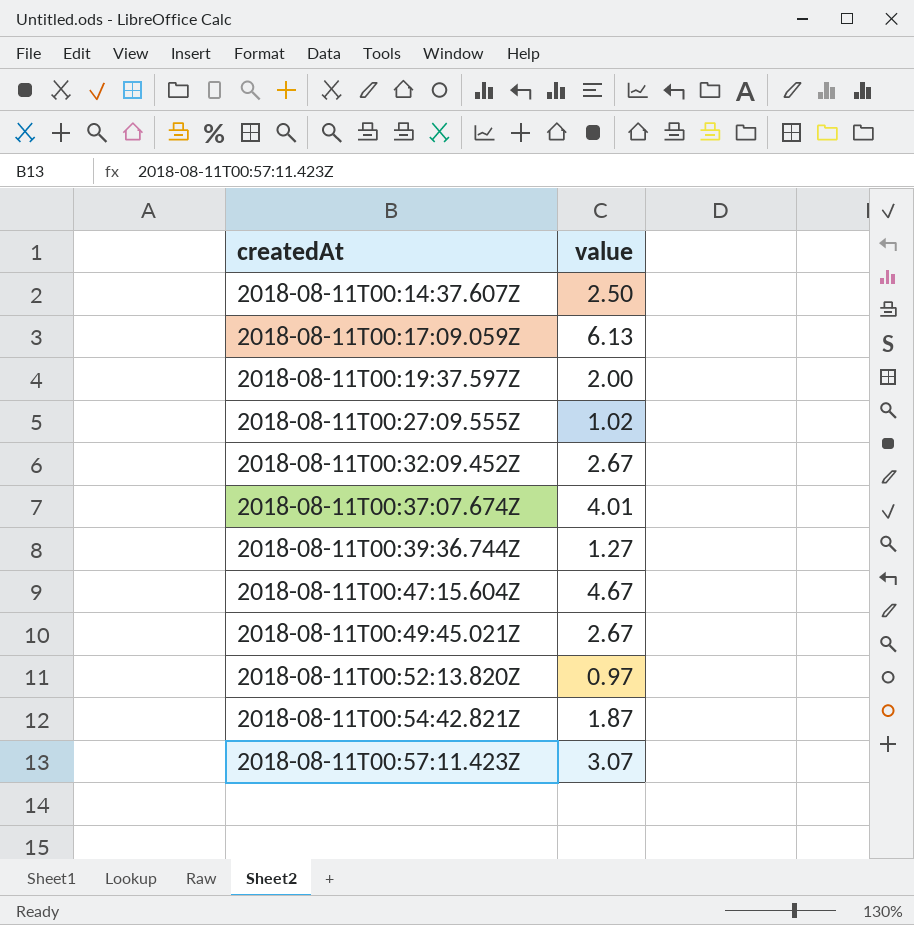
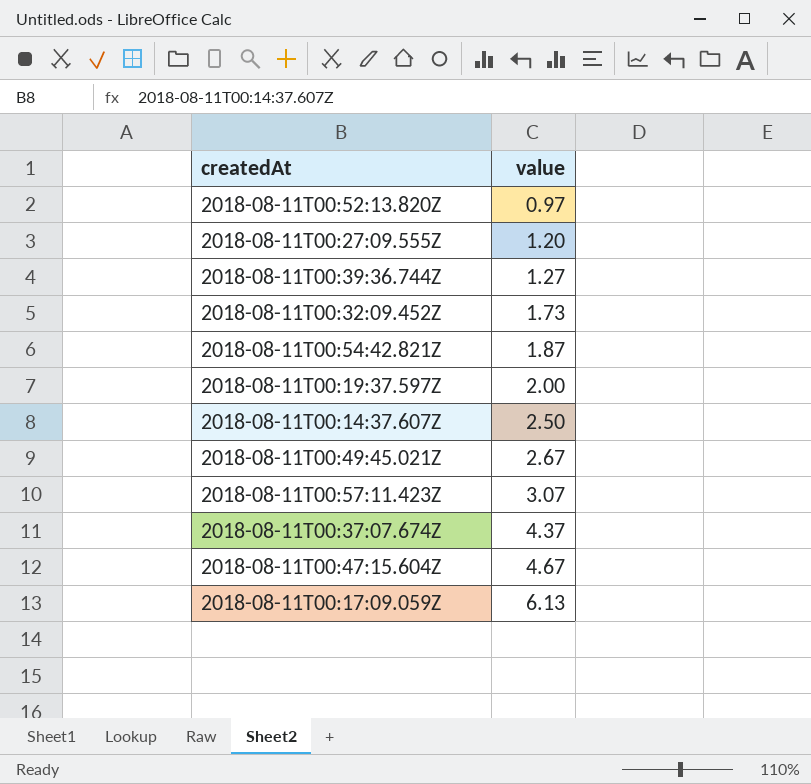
row order: createdAt ascending -> value ascending
2018-08-11T00:27:09.555Z | value: 1.02 -> 1.20
2018-08-11T00:32:09.452Z | value: 2.67 -> 1.73
2018-08-11T00:37:07.674Z | value: 4.01 -> 4.37

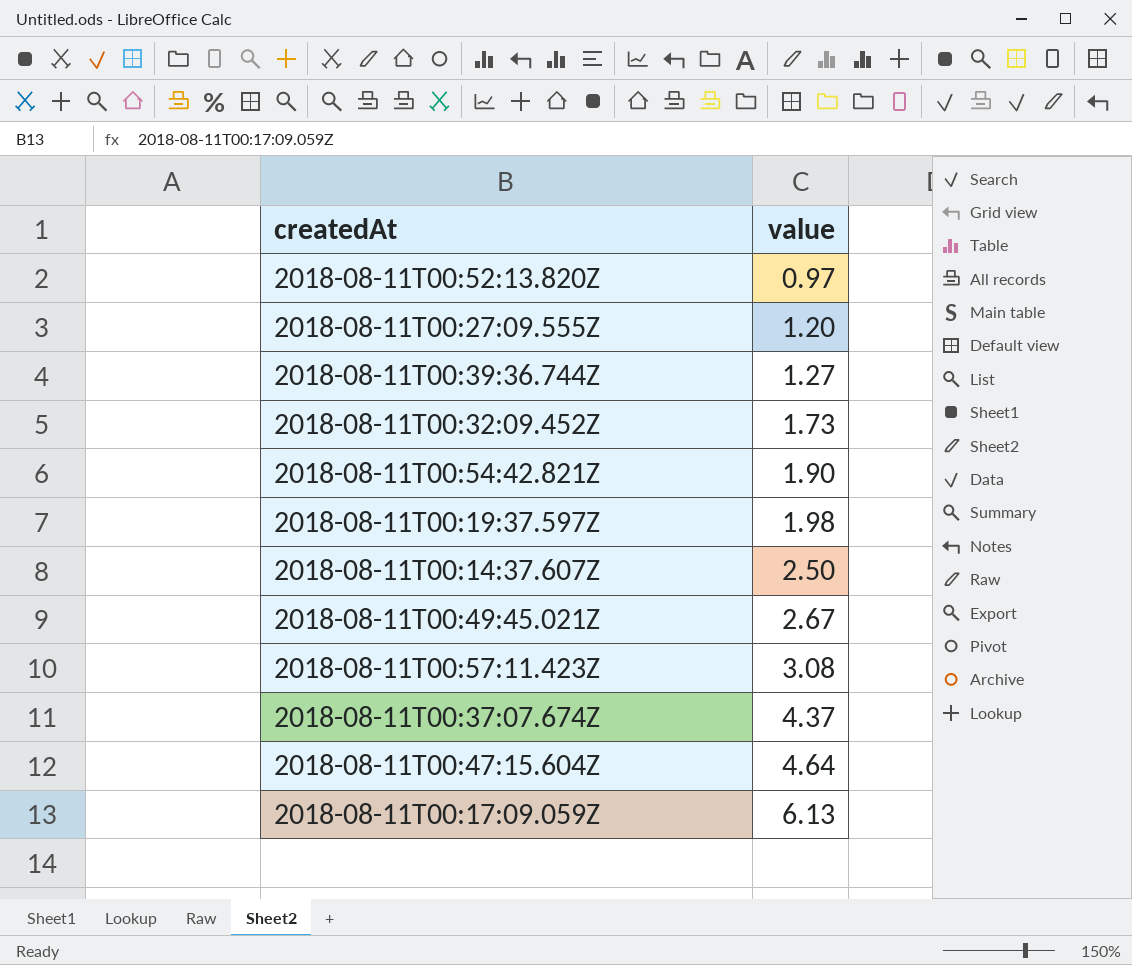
2018-08-11T00:54:42.821Z | value: 1.87 -> 1.90
2018-08-11T00:19:37.597Z | value: 2.00 -> 1.98
2018-08-11T00:57:11.423Z | value: 3.07 -> 3.08
2018-08-11T00:47:15.604Z | value: 4.67 -> 4.64

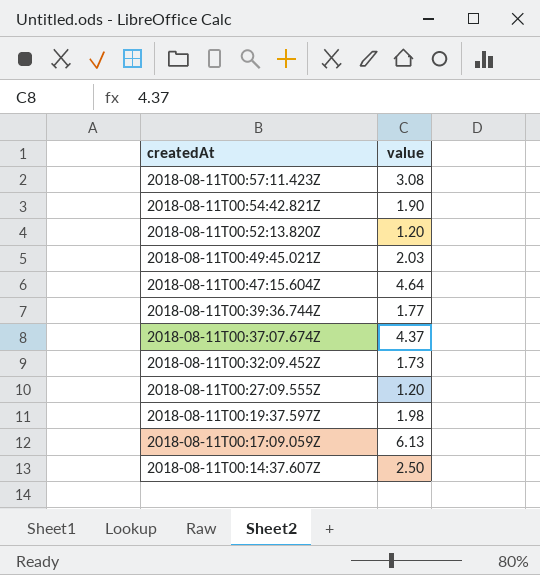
row order: value ascending -> createdAt descending
2018-08-11T00:52:13.820Z | value: 0.97 -> 1.20
2018-08-11T00:49:45.021Z | value: 2.67 -> 2.03
2018-08-11T00:39:36.744Z | value: 1.27 -> 1.77

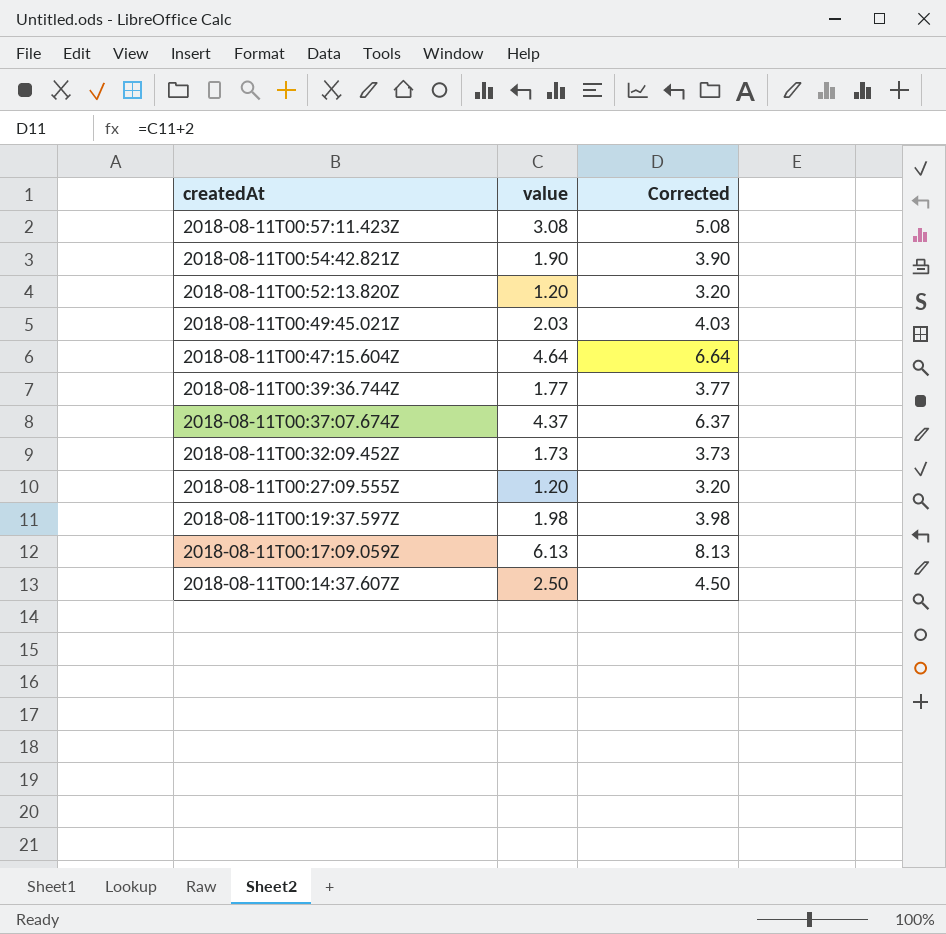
column Corrected | formula: none -> [value] + 2

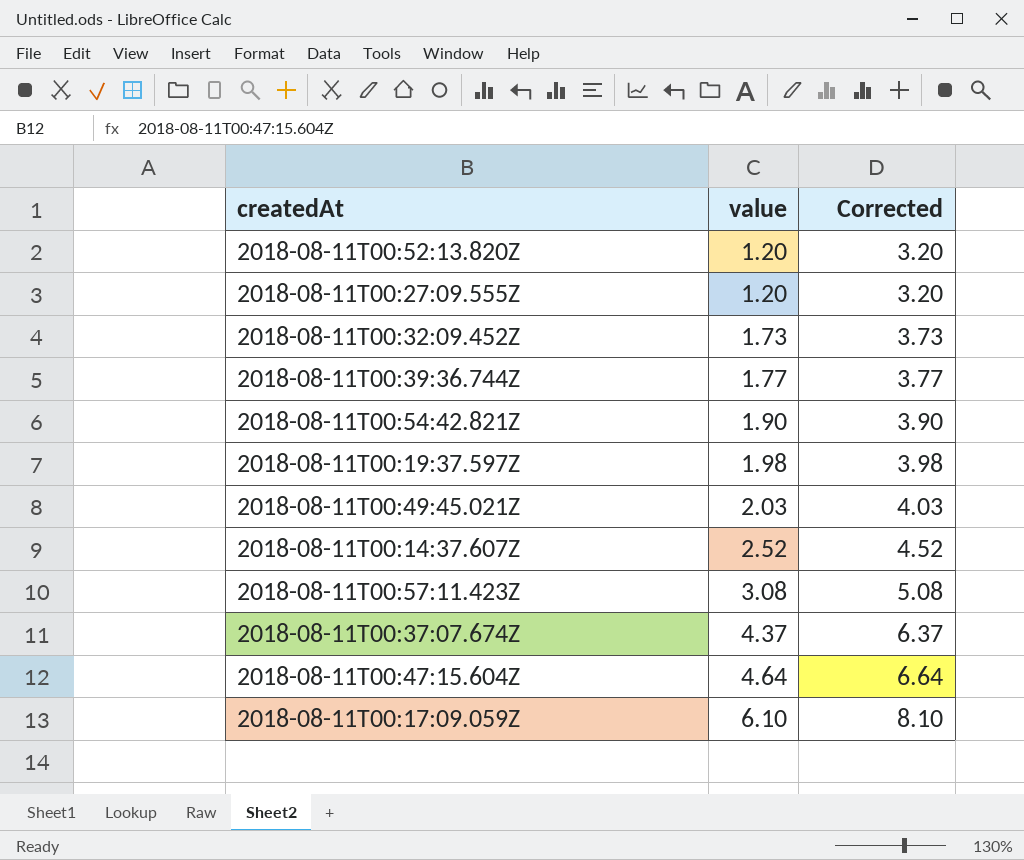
row order: createdAt descending -> value ascending
2018-08-11T00:14:37.607Z | value: 2.50 -> 2.52
2018-08-11T00:14:37.607Z | Corrected: 4.50 -> 4.52
2018-08-11T00:17:09.059Z | value: 6.13 -> 6.10
2018-08-11T00:17:09.059Z | Corrected: 8.13 -> 8.10

